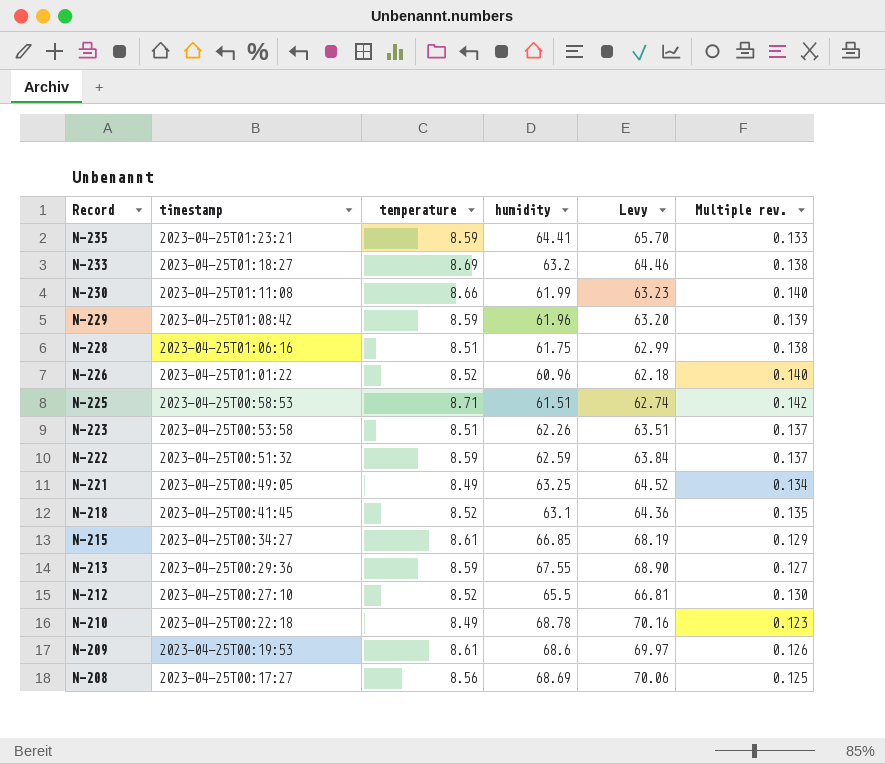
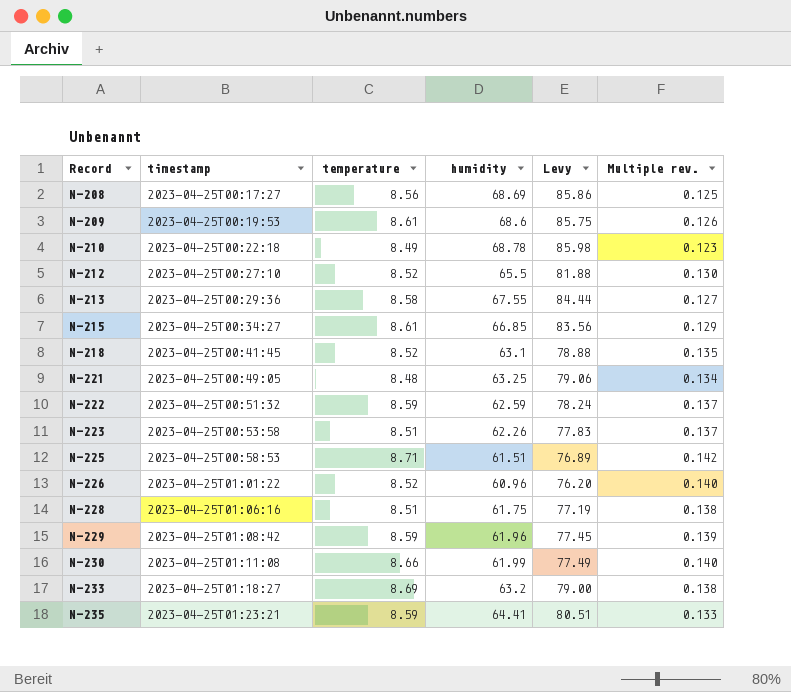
row order: Record descending -> Record ascending
column Levy | formula: [humidity] * 1.02 -> [humidity] * 1.25
N-213 | temperature: 8.59 -> 8.58
N-221 | temperature: 8.49 -> 8.48

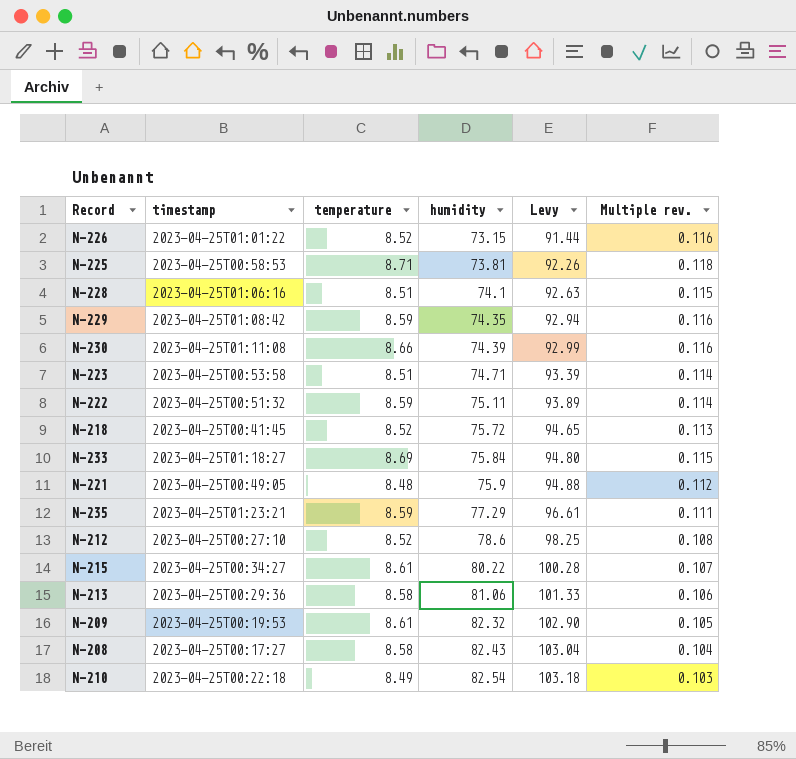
row order: Record ascending -> humidity ascending
N-226 | humidity: 60.96 -> 73.15
N-226 | Levy: 76.20 -> 91.44
N-226 | Multiple rev.: 0.140 -> 0.116
N-225 | humidity: 61.51 -> 73.81
N-225 | Levy: 76.89 -> 92.26
N-225 | Multiple rev.: 0.142 -> 0.118
N-228 | humidity: 61.75 -> 74.1
N-228 | Levy: 77.19 -> 92.63
N-228 | Multiple rev.: 0.138 -> 0.115
N-229 | humidity: 61.96 -> 74.35
N-229 | Levy: 77.45 -> 92.94
N-229 | Multiple rev.: 0.139 -> 0.116
N-230 | humidity: 61.99 -> 74.39
N-230 | Levy: 77.49 -> 92.99
N-230 | Multiple rev.: 0.140 -> 0.116
N-223 | humidity: 62.26 -> 74.71
N-223 | Levy: 77.83 -> 93.39
N-223 | Multiple rev.: 0.137 -> 0.114
N-222 | humidity: 62.59 -> 75.11
N-222 | Levy: 78.24 -> 93.89
N-222 | Multiple rev.: 0.137 -> 0.114
N-218 | humidity: 63.1 -> 75.72
N-218 | Levy: 78.88 -> 94.65
N-218 | Multiple rev.: 0.135 -> 0.113
N-233 | humidity: 63.2 -> 75.84
N-233 | Levy: 79.00 -> 94.80
N-233 | Multiple rev.: 0.138 -> 0.115
N-221 | humidity: 63.25 -> 75.9
N-221 | Levy: 79.06 -> 94.88
N-221 | Multiple rev.: 0.134 -> 0.112
N-235 | humidity: 64.41 -> 77.29
N-235 | Levy: 80.51 -> 96.61
N-235 | Multiple rev.: 0.133 -> 0.111
N-212 | humidity: 65.5 -> 78.6
N-212 | Levy: 81.88 -> 98.25
N-212 | Multiple rev.: 0.130 -> 0.108
N-215 | humidity: 66.85 -> 80.22
N-215 | Levy: 83.56 -> 100.28
N-215 | Multiple rev.: 0.129 -> 0.107
N-213 | humidity: 67.55 -> 81.06
N-213 | Levy: 84.44 -> 101.33
N-213 | Multiple rev.: 0.127 -> 0.106
N-209 | humidity: 68.6 -> 82.32
N-209 | Levy: 85.75 -> 102.90
N-209 | Multiple rev.: 0.126 -> 0.105
N-208 | temperature: 8.56 -> 8.58
N-208 | humidity: 68.69 -> 82.43
N-208 | Levy: 85.86 -> 103.04
N-208 | Multiple rev.: 0.125 -> 0.104
N-210 | humidity: 68.78 -> 82.54
N-210 | Levy: 85.98 -> 103.18
N-210 | Multiple rev.: 0.123 -> 0.103

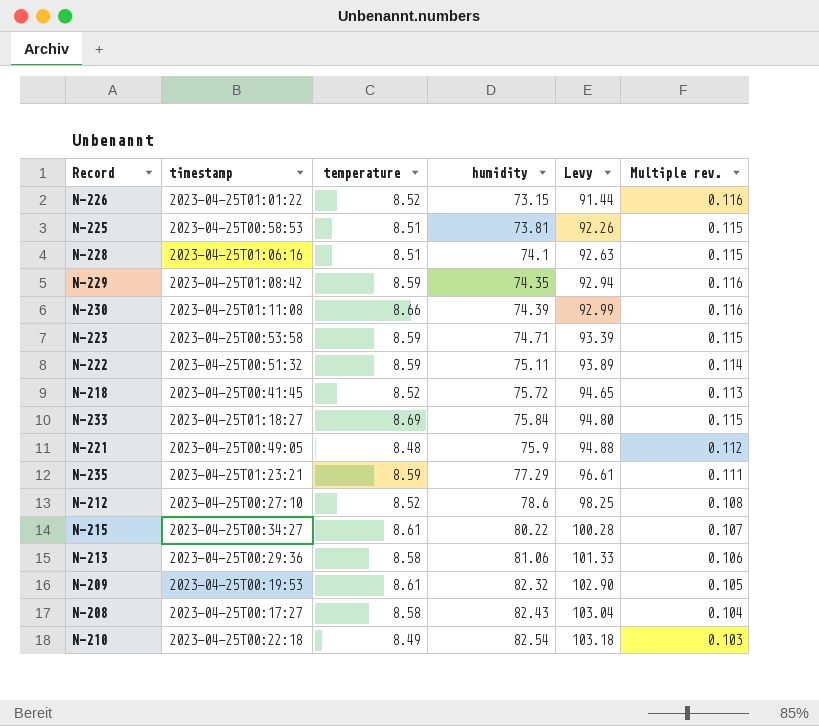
N-225 | temperature: 8.71 -> 8.51
N-225 | Multiple rev.: 0.118 -> 0.115
N-223 | temperature: 8.51 -> 8.59
N-223 | Multiple rev.: 0.114 -> 0.115

